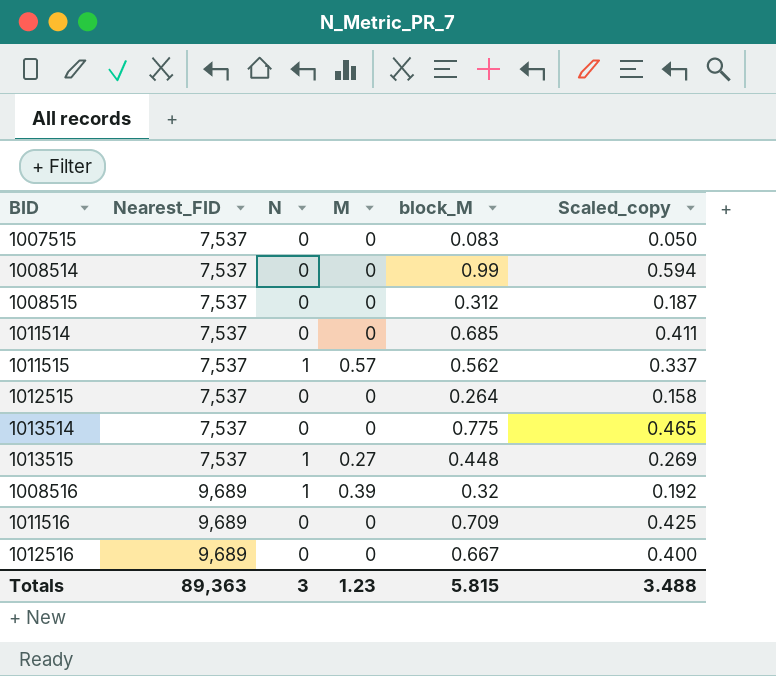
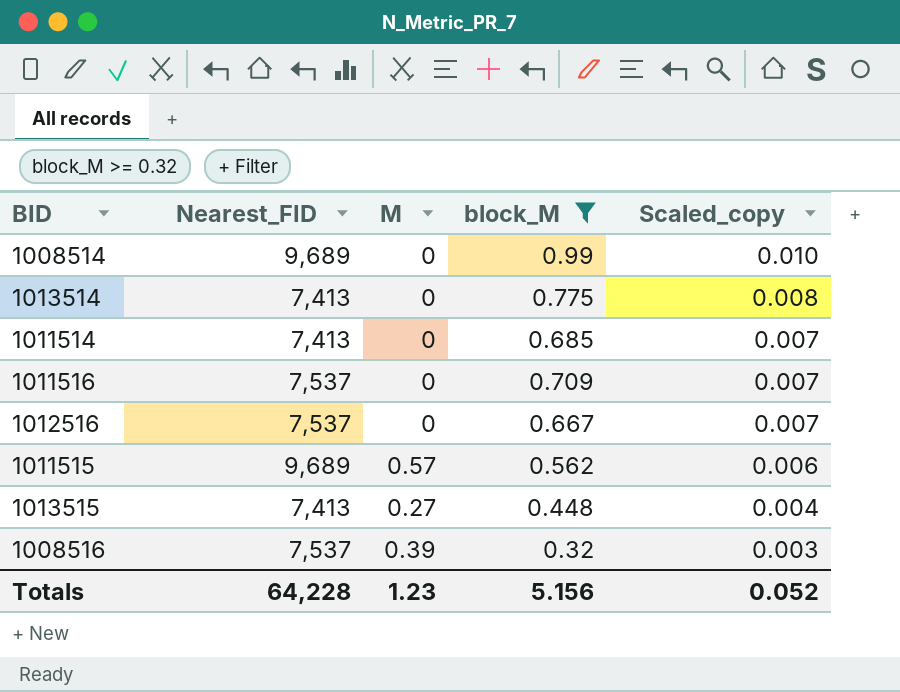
filter: none -> block_M >= 0.32
row order: Nearest_FID ascending -> Scaled_copy descending
column N | position: 3 -> none
column Scaled_copy | formula: [block_M] * 0.6 -> [block_M] * 0.01
1008514 | Nearest_FID: 7,537 -> 9,689
1013514 | Nearest_FID: 7,537 -> 7,413
1011514 | Nearest_FID: 7,537 -> 7,413
1011516 | Nearest_FID: 9,689 -> 7,537
1012516 | Nearest_FID: 9,689 -> 7,537
1011515 | Nearest_FID: 7,537 -> 9,689
1013515 | Nearest_FID: 7,537 -> 7,413
1008516 | Nearest_FID: 9,689 -> 7,537
Totals | Nearest_FID: 89,363 -> 64,228
Totals | block_M: 5.815 -> 5.156
Totals | Scaled_copy: 3.488 -> 0.052

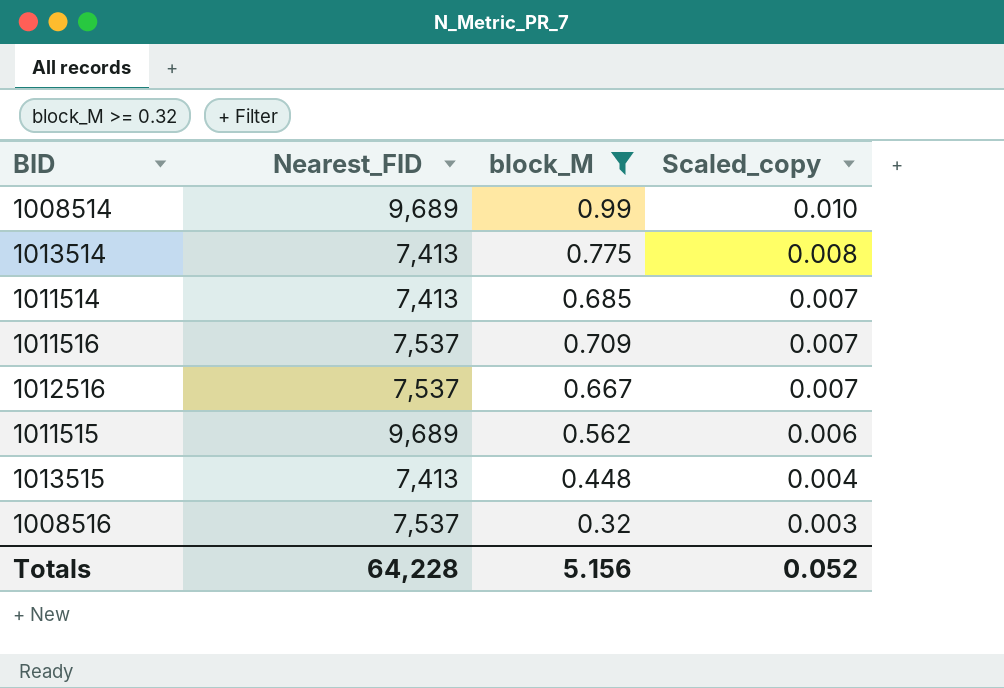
column M | position: 3 -> none

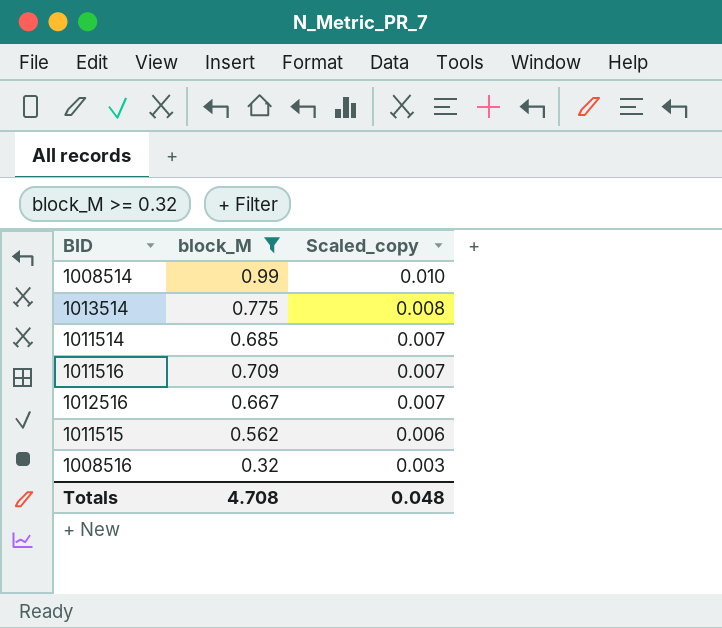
column Nearest_FID | position: 2 -> none
row 1013515: 7,413 | 0.448 | 0.004 -> none
Totals | block_M: 5.156 -> 4.708
Totals | Scaled_copy: 0.052 -> 0.048

